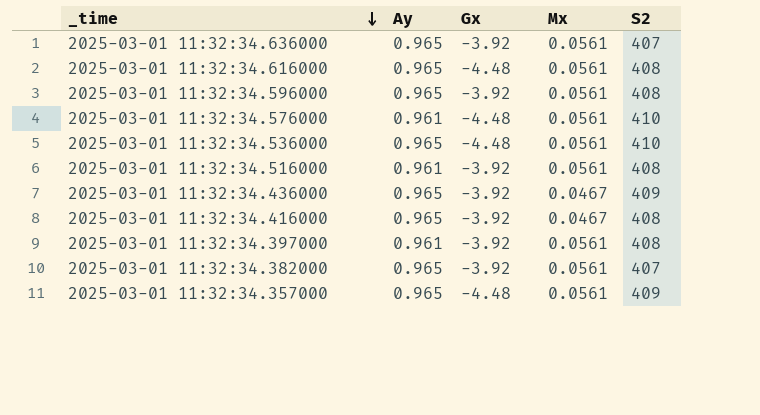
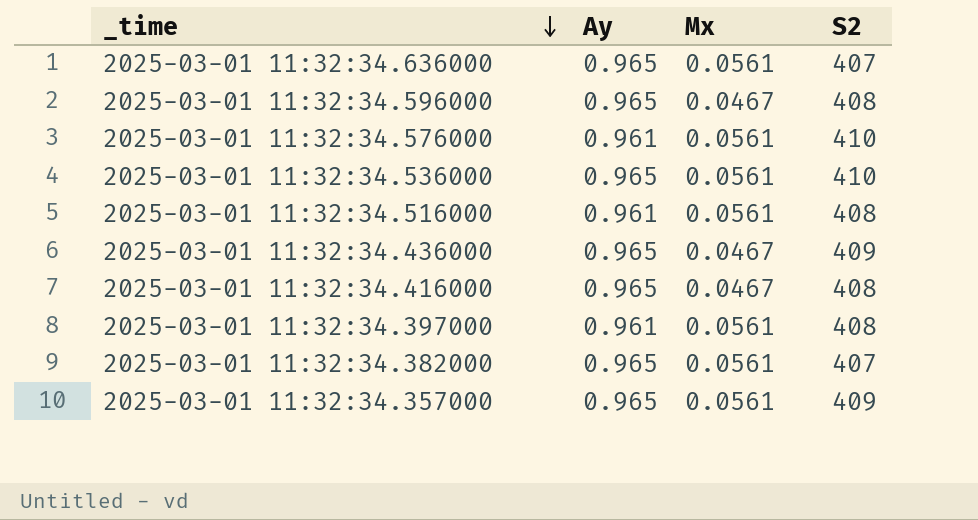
column Gx | position: 3 -> none
row 2025-03-01 11:32:34.616000: 0.965 | -4.48 | 0.0561 | 408 -> none
2025-03-01 11:32:34.596000 | Mx: 0.0561 -> 0.0467

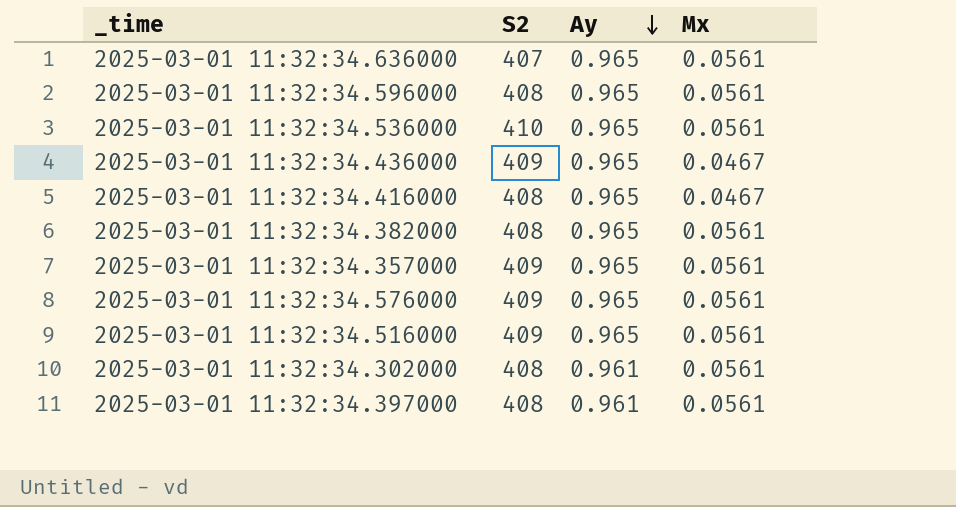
row order: _time descending -> Ay descending
column S2 | position: 4 -> 2
2025-03-01 11:32:34.596000 | Mx: 0.0467 -> 0.0561
2025-03-01 11:32:34.382000 | S2: 407 -> 408
2025-03-01 11:32:34.576000 | S2: 410 -> 409
2025-03-01 11:32:34.576000 | Ay: 0.961 -> 0.965
2025-03-01 11:32:34.516000 | S2: 408 -> 409
2025-03-01 11:32:34.516000 | Ay: 0.961 -> 0.965
row 2025-03-01 11:32:34.302000: none -> 408 | 0.961 | 0.0561

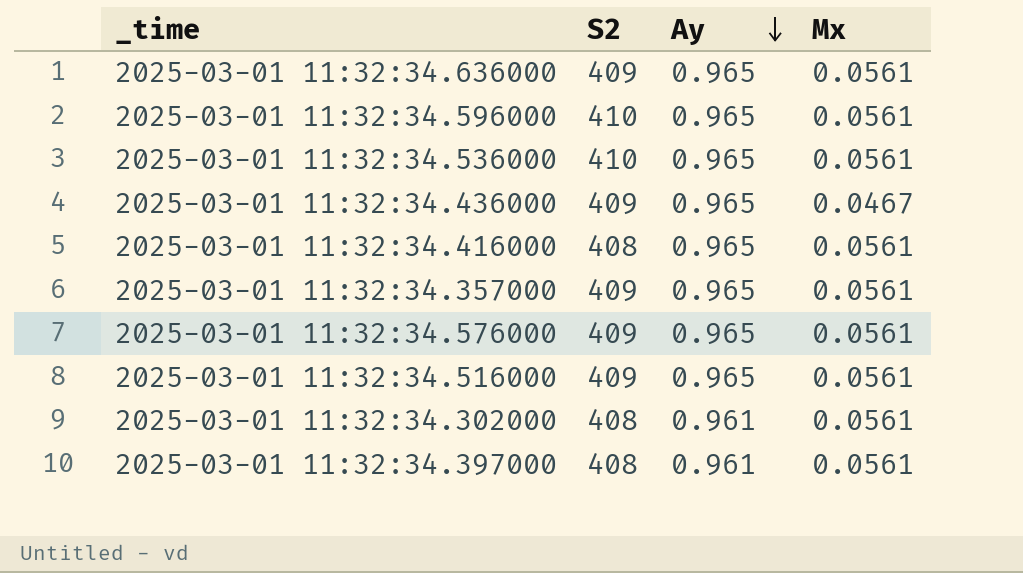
row 2025-03-01 11:32:34.382000: 408 | 0.965 | 0.0561 -> none
2025-03-01 11:32:34.636000 | S2: 407 -> 409
2025-03-01 11:32:34.596000 | S2: 408 -> 410
2025-03-01 11:32:34.416000 | Mx: 0.0467 -> 0.0561

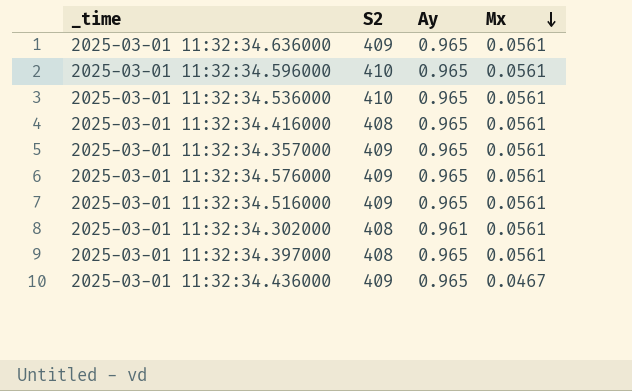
row order: Ay descending -> Mx descending
2025-03-01 11:32:34.397000 | Ay: 0.961 -> 0.965

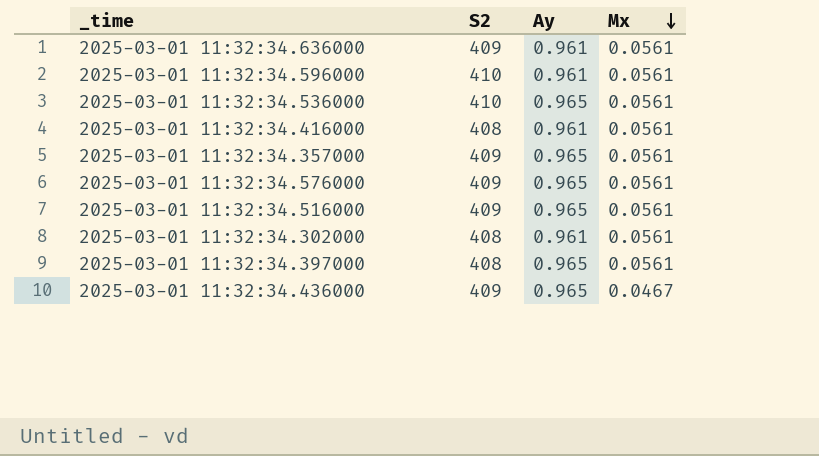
2025-03-01 11:32:34.636000 | Ay: 0.965 -> 0.961
2025-03-01 11:32:34.596000 | Ay: 0.965 -> 0.961
2025-03-01 11:32:34.416000 | Ay: 0.965 -> 0.961

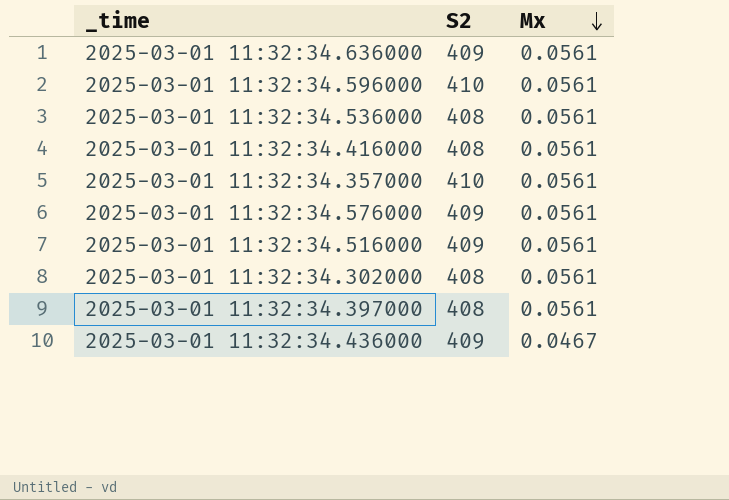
column Ay | position: 3 -> none
2025-03-01 11:32:34.536000 | S2: 410 -> 408
2025-03-01 11:32:34.357000 | S2: 409 -> 410

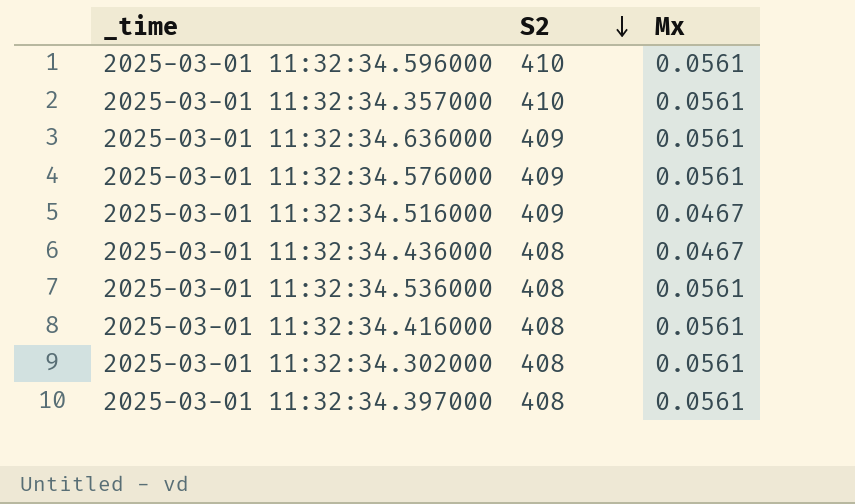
row order: Mx descending -> S2 descending
2025-03-01 11:32:34.516000 | Mx: 0.0561 -> 0.0467
2025-03-01 11:32:34.436000 | S2: 409 -> 408

